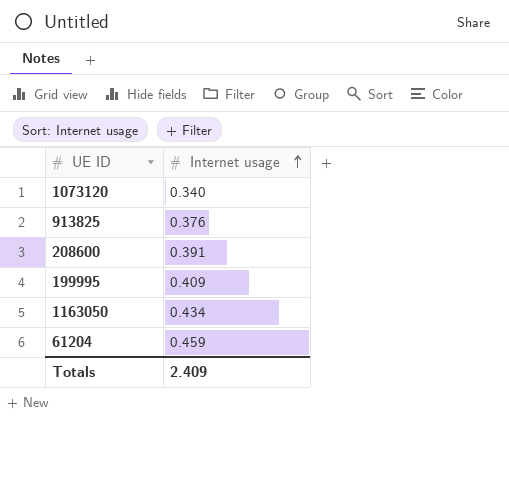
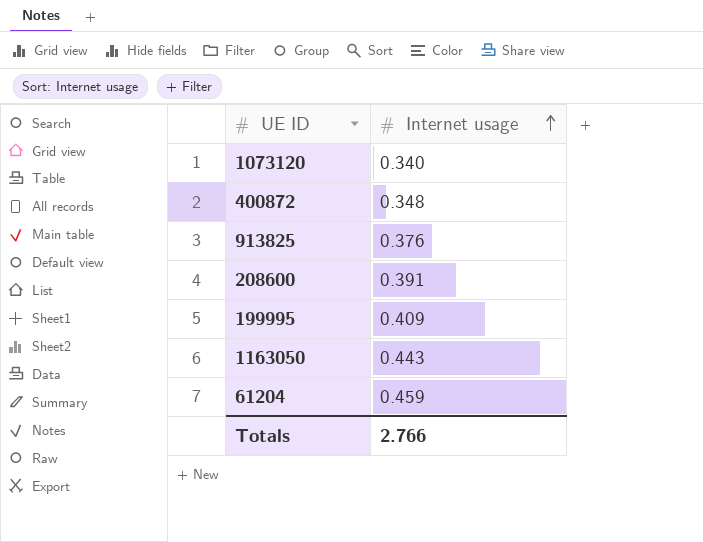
row 400872: none -> 0.348
1163050 | Internet usage: 0.434 -> 0.443
Totals | Internet usage: 2.409 -> 2.766

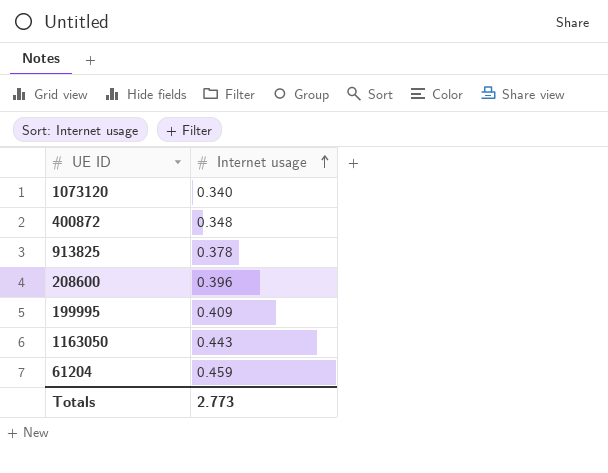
913825 | Internet usage: 0.376 -> 0.378
208600 | Internet usage: 0.391 -> 0.396
Totals | Internet usage: 2.766 -> 2.773

